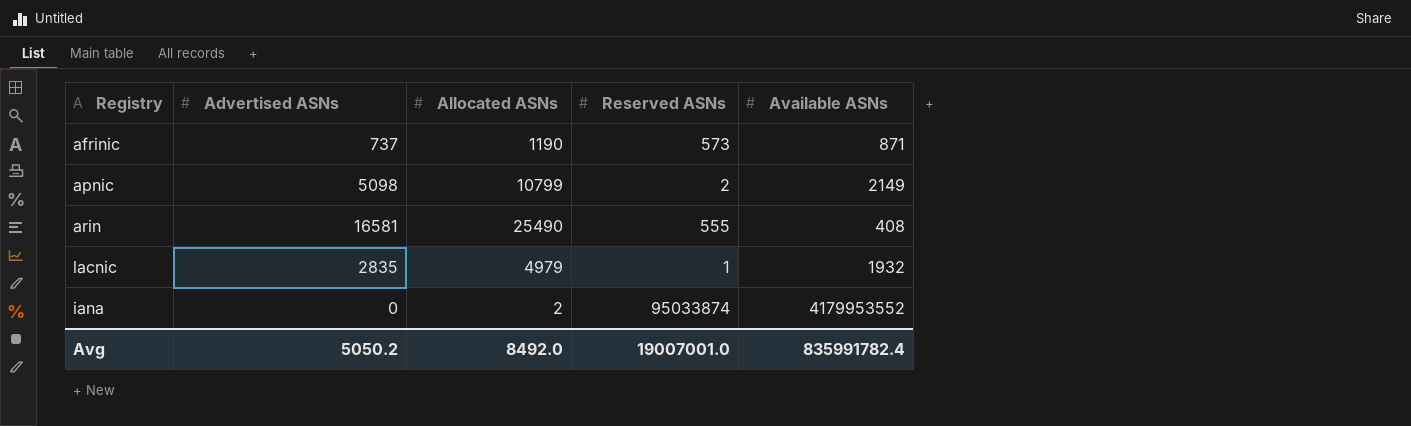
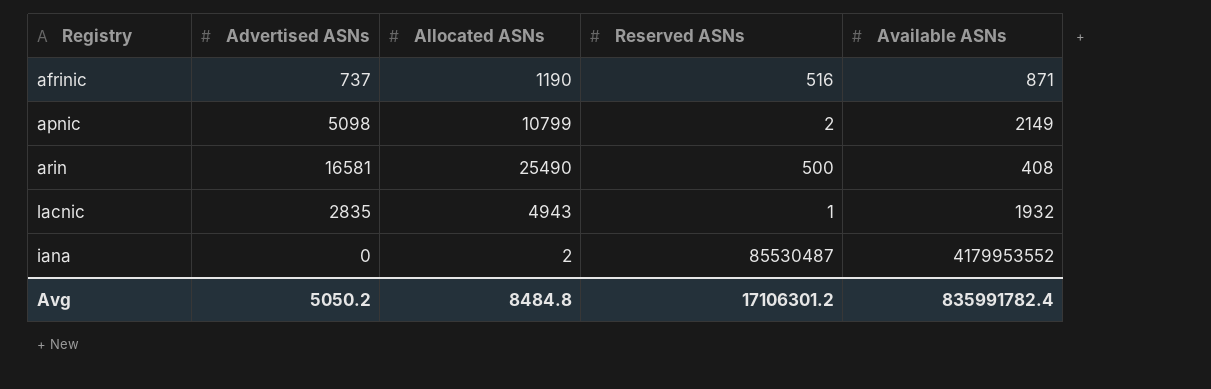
afrinic | Reserved ASNs: 573 -> 516
arin | Reserved ASNs: 555 -> 500
lacnic | Allocated ASNs: 4979 -> 4943
iana | Reserved ASNs: 95033874 -> 85530487
Avg | Allocated ASNs: 8492.0 -> 8484.8
Avg | Reserved ASNs: 19007001.0 -> 17106301.2

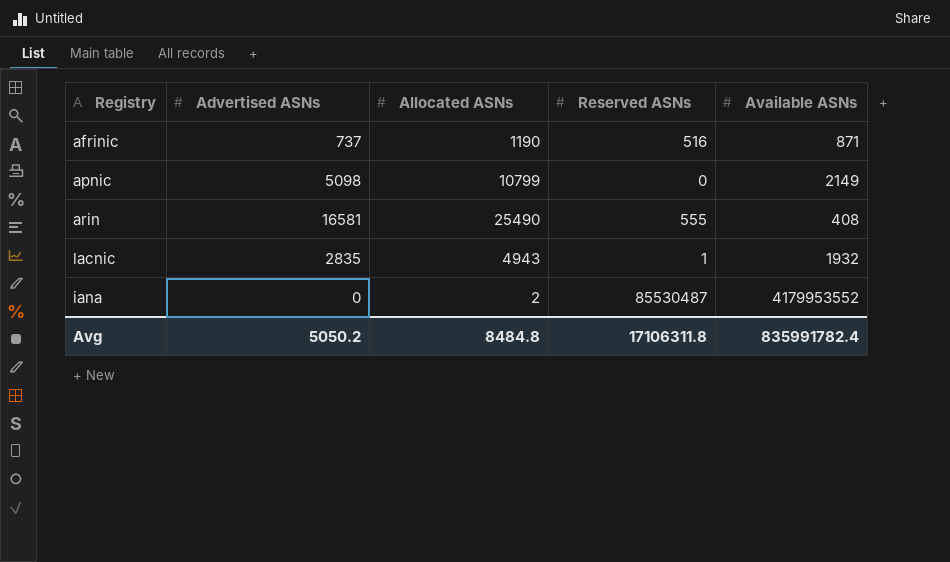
apnic | Reserved ASNs: 2 -> 0
arin | Reserved ASNs: 500 -> 555
Avg | Reserved ASNs: 17106301.2 -> 17106311.8

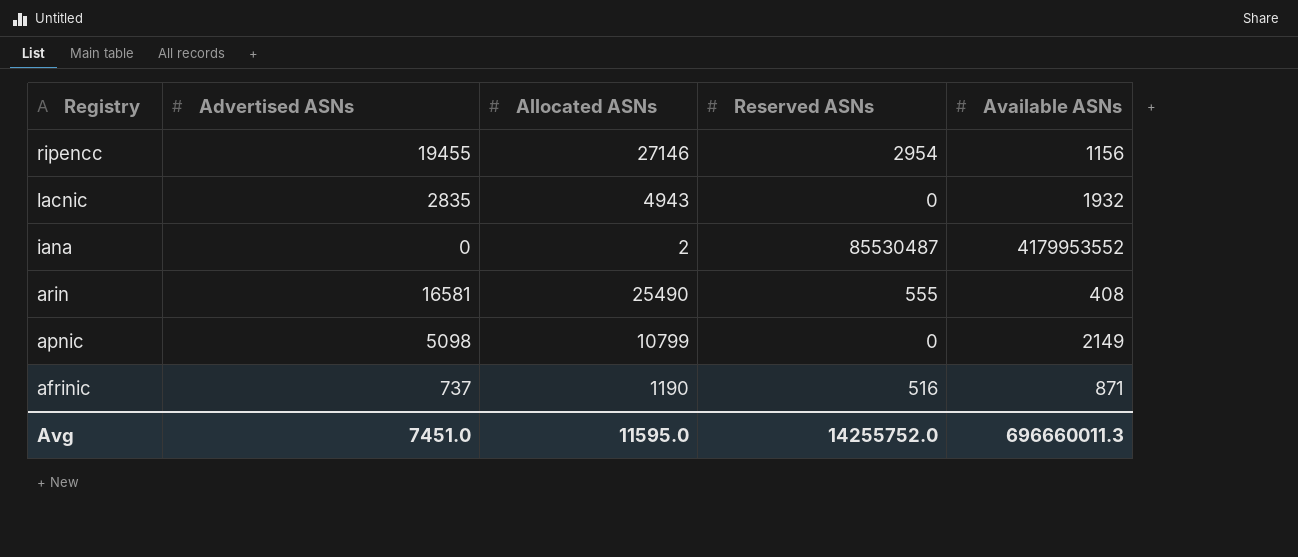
row order: none -> Registry descending
row ripencc: none -> 19455 | 27146 | 2954 | 1156
lacnic | Reserved ASNs: 1 -> 0
Avg | Advertised ASNs: 5050.2 -> 7451.0
Avg | Allocated ASNs: 8484.8 -> 11595.0
Avg | Reserved ASNs: 17106311.8 -> 14255752.0
Avg | Available ASNs: 835991782.4 -> 696660011.3

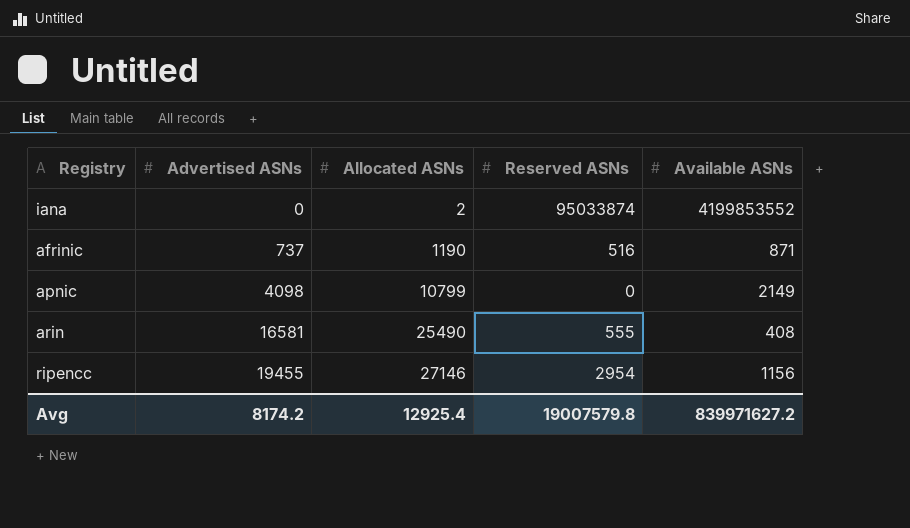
row order: Registry descending -> Advertised ASNs ascending
row lacnic: 2835 | 4943 | 0 | 1932 -> none
iana | Reserved ASNs: 85530487 -> 95033874
iana | Available ASNs: 4179953552 -> 4199853552
apnic | Advertised ASNs: 5098 -> 4098
Avg | Advertised ASNs: 7451.0 -> 8174.2
Avg | Allocated ASNs: 11595.0 -> 12925.4
Avg | Reserved ASNs: 14255752.0 -> 19007579.8
Avg | Available ASNs: 696660011.3 -> 839971627.2

